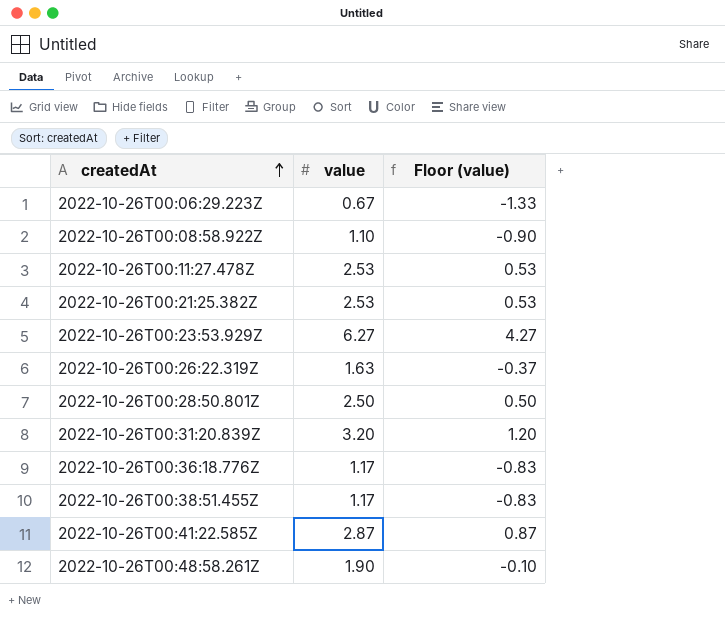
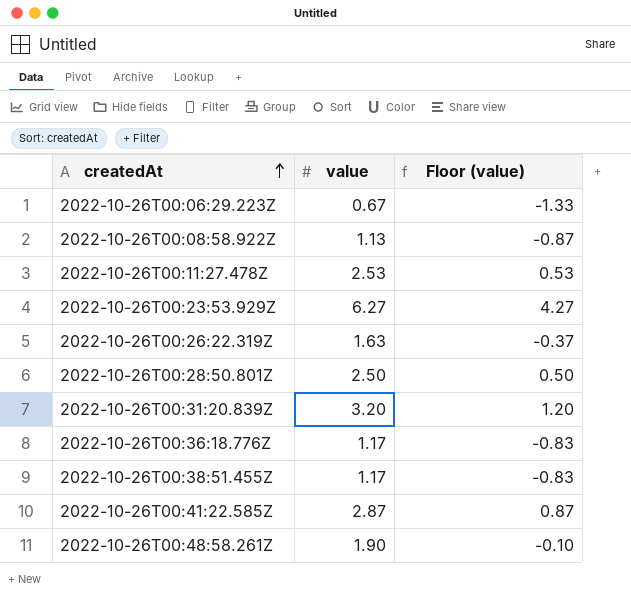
row 2022-10-26T00:21:25.382Z: 2.53 | 0.53 -> none
2022-10-26T00:08:58.922Z | value: 1.10 -> 1.13
2022-10-26T00:08:58.922Z | Floor (value): -0.90 -> -0.87

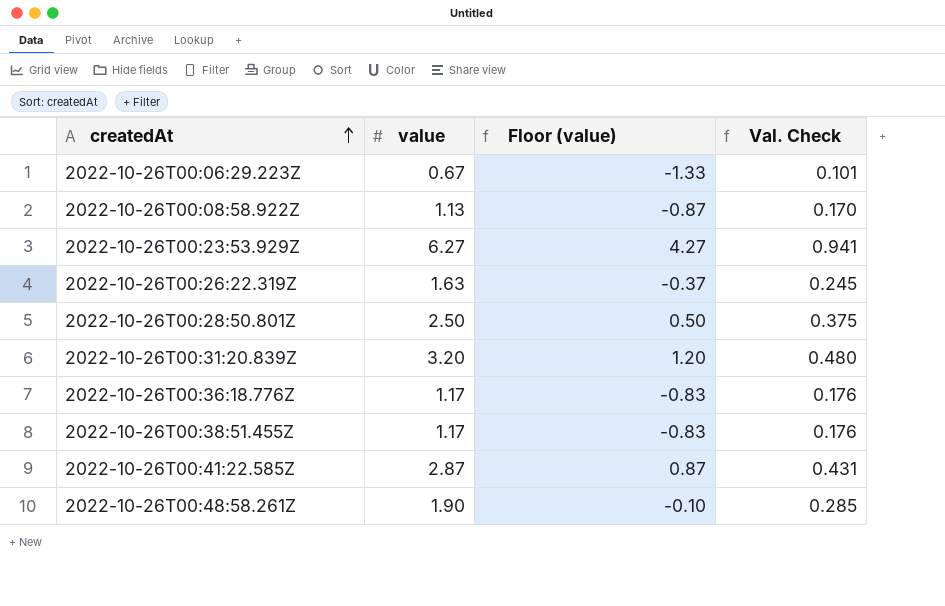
column Val. Check | formula: none -> [value] * 0.15
row 2022-10-26T00:11:27.478Z: 2.53 | 0.53 -> none

